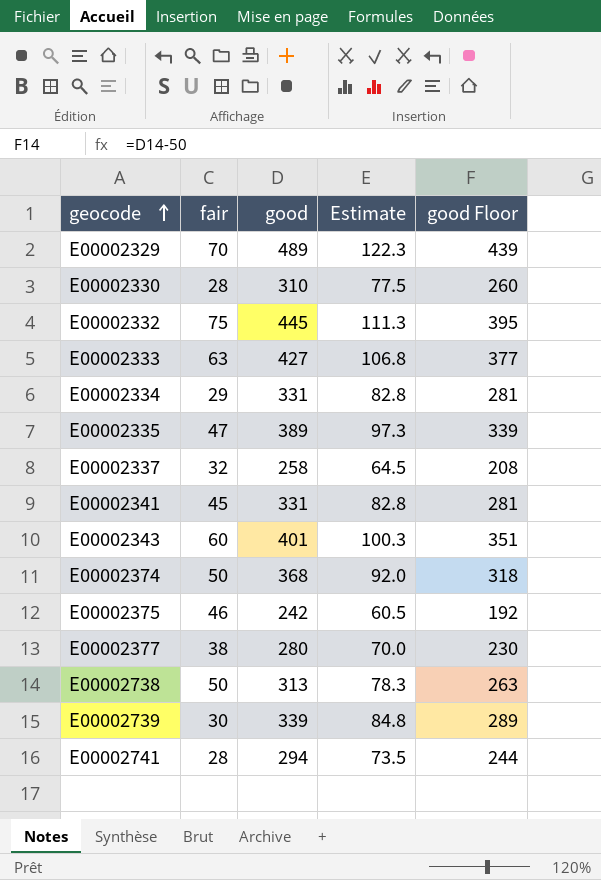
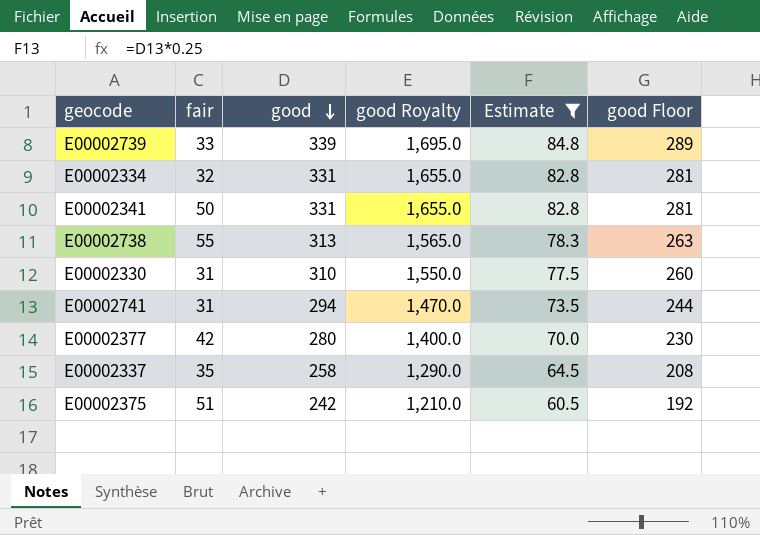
filter: none -> Estimate <= 84.8
row order: geocode ascending -> good descending
column good Royalty | formula: none -> [good] * 5
E00002739 | fair: 30 -> 33
E00002334 | fair: 29 -> 32
E00002341 | fair: 45 -> 50
E00002738 | fair: 50 -> 55
E00002330 | fair: 28 -> 31
E00002741 | fair: 28 -> 31
E00002377 | fair: 38 -> 42
E00002337 | fair: 32 -> 35
E00002375 | fair: 46 -> 51

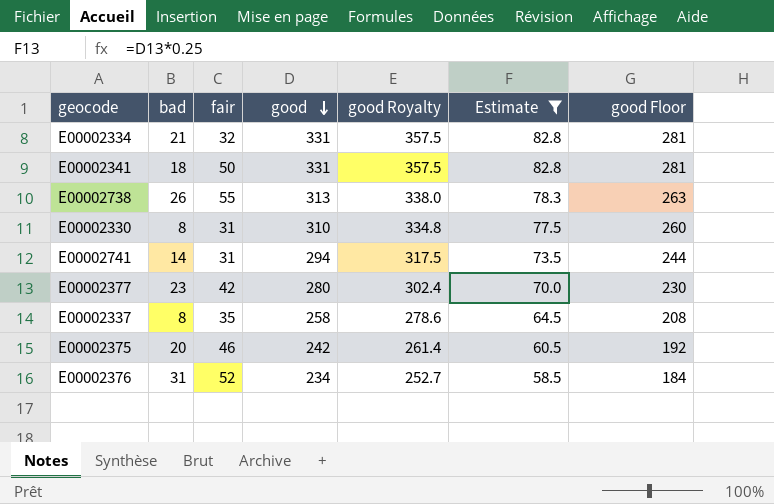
column bad | position: none -> 2
column good Royalty | formula: [good] * 5 -> [good] * 1.08
row E00002739: 33 | 339 | 1,695.0 | 84.8 | 289 -> none
E00002375 | fair: 51 -> 46
row E00002376: none -> 31 | 52 | 234 | 252.7 | 58.5 | 184

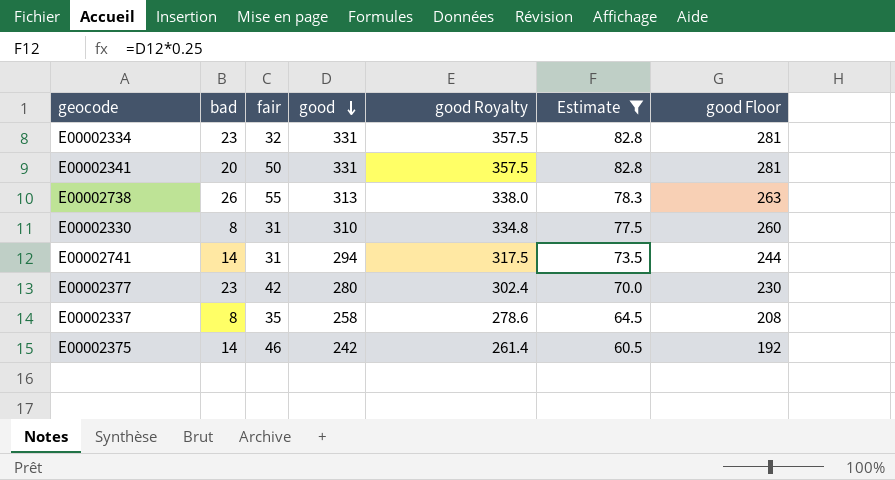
row E00002376: 31 | 52 | 234 | 252.7 | 58.5 | 184 -> none
E00002334 | bad: 21 -> 23
E00002341 | bad: 18 -> 20
E00002375 | bad: 20 -> 14

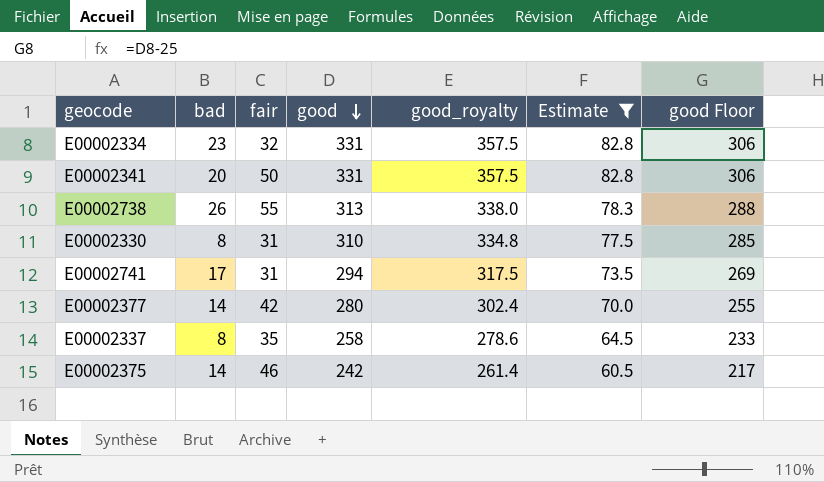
column name: good Royalty -> good_royalty
column good Floor | formula: [good] - 50 -> [good] - 25
E00002741 | bad: 14 -> 17
E00002377 | bad: 23 -> 14

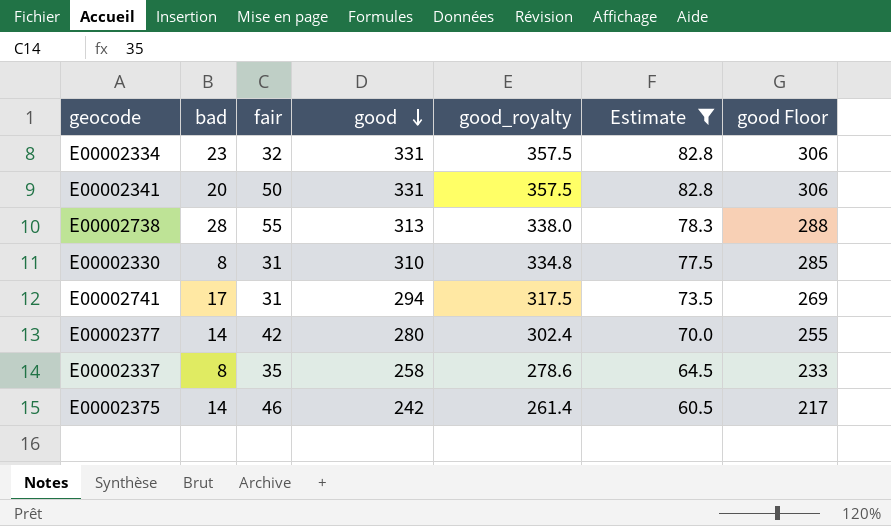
E00002738 | bad: 26 -> 28

